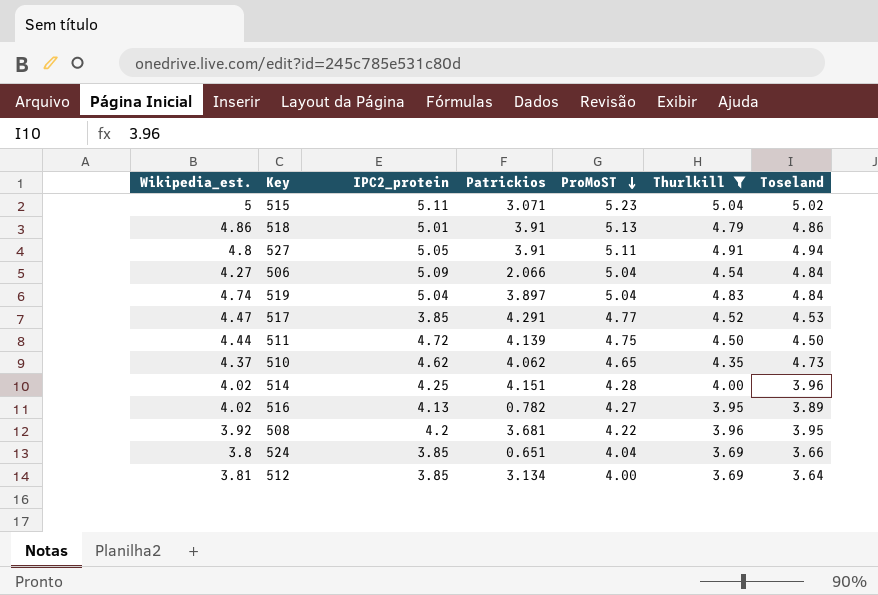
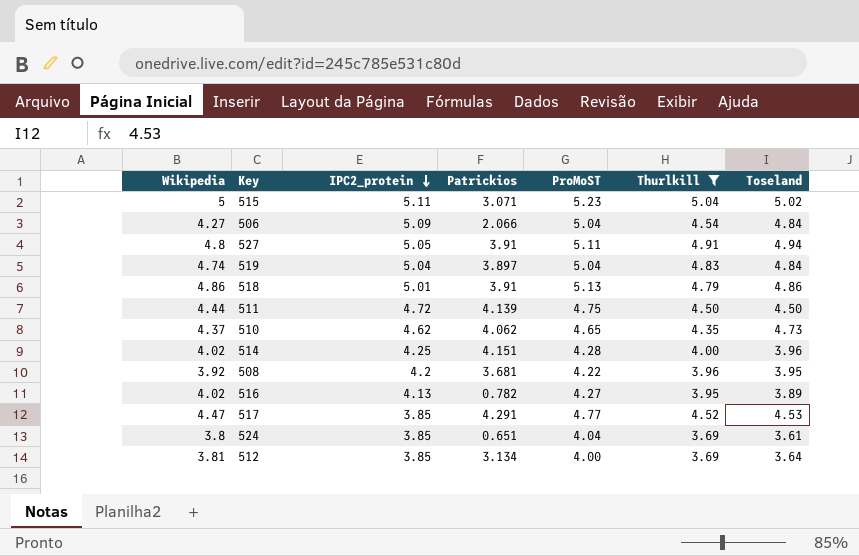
row order: ProMoST descending -> IPC2_protein descending
column name: Wikipedia_est. -> Wikipedia
524 | Toseland: 3.66 -> 3.61

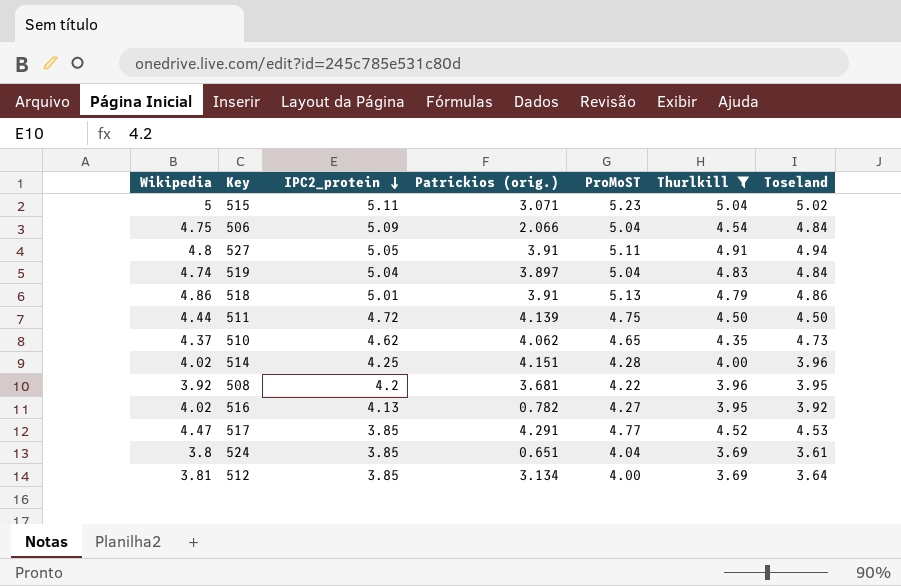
column name: Patrickios -> Patrickios (orig.)
506 | Wikipedia: 4.27 -> 4.75
516 | Toseland: 3.89 -> 3.92

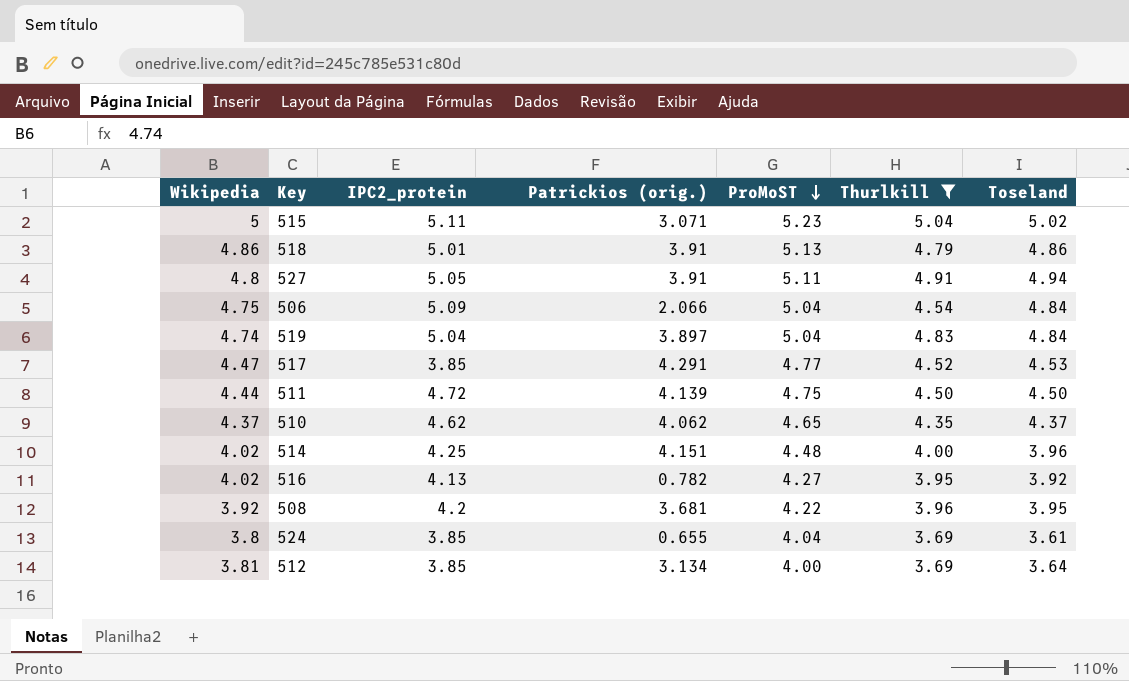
row order: IPC2_protein descending -> ProMoST descending
510 | Toseland: 4.73 -> 4.37
514 | ProMoST: 4.28 -> 4.48
524 | Patrickios (orig.): 0.651 -> 0.655

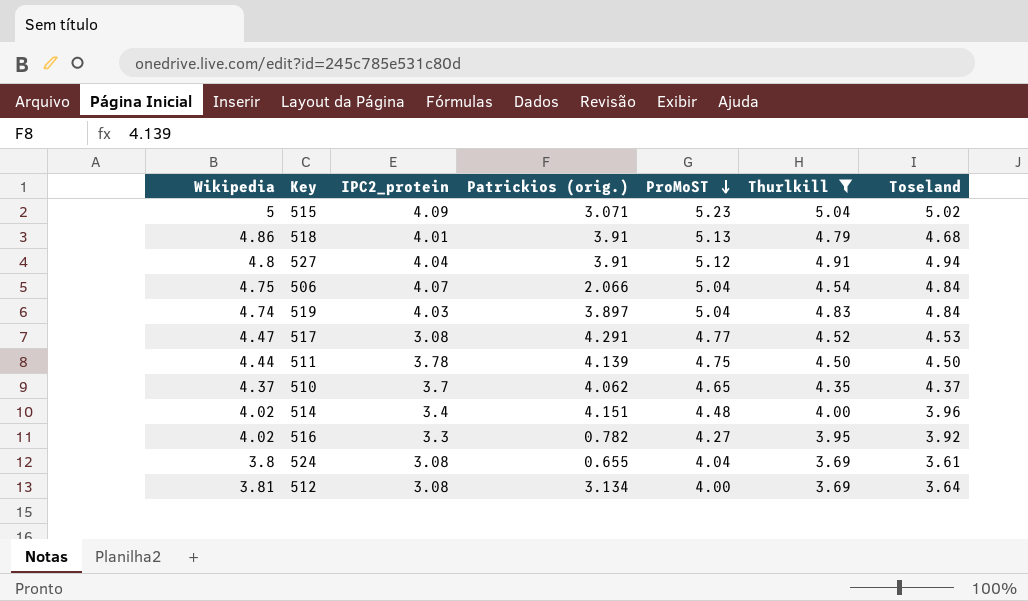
row 508: 3.92 | 4.2 | 3.681 | 4.22 | 3.96 | 3.95 -> none
515 | IPC2_protein: 5.11 -> 4.09
518 | IPC2_protein: 5.01 -> 4.01
518 | Toseland: 4.86 -> 4.68
527 | IPC2_protein: 5.05 -> 4.04
527 | ProMoST: 5.11 -> 5.12
506 | IPC2_protein: 5.09 -> 4.07
519 | IPC2_protein: 5.04 -> 4.03
517 | IPC2_protein: 3.85 -> 3.08
511 | IPC2_protein: 4.72 -> 3.78
510 | IPC2_protein: 4.62 -> 3.7
514 | IPC2_protein: 4.25 -> 3.4
516 | IPC2_protein: 4.13 -> 3.3
524 | IPC2_protein: 3.85 -> 3.08
512 | IPC2_protein: 3.85 -> 3.08

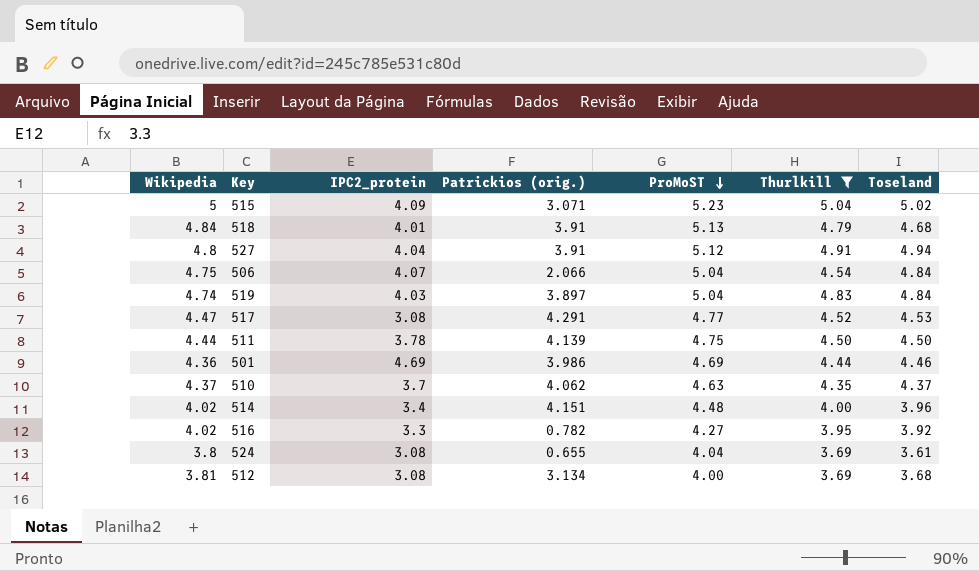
518 | Wikipedia: 4.86 -> 4.84
row 501: none -> 4.36 | 4.69 | 3.986 | 4.69 | 4.44 | 4.46
510 | ProMoST: 4.65 -> 4.63
512 | Toseland: 3.64 -> 3.68

